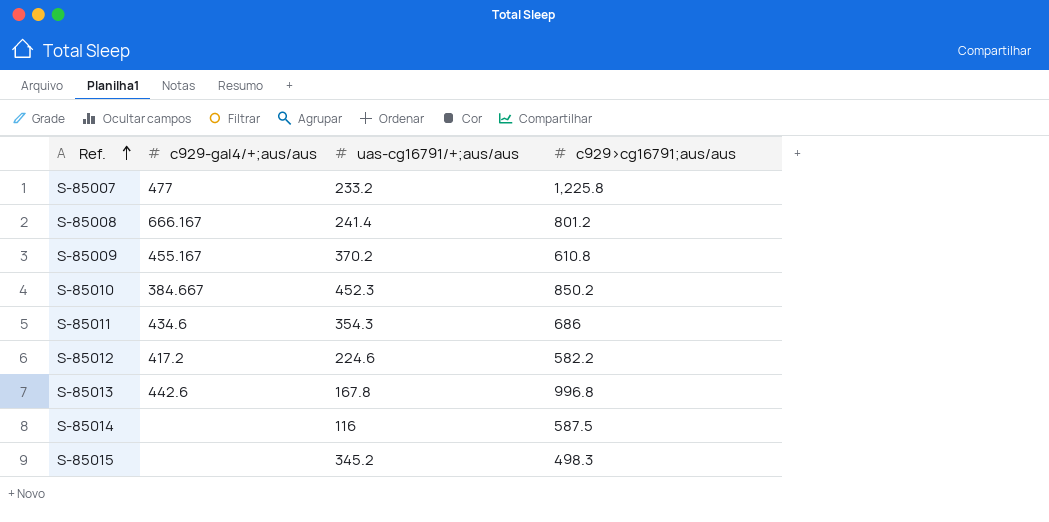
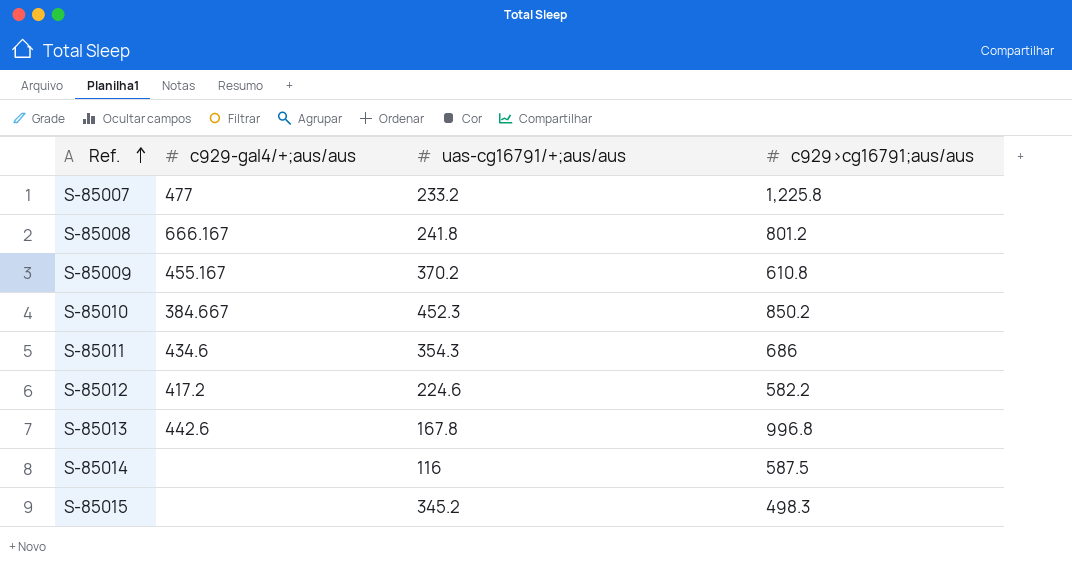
S-85008 | uas-cg16791/+;aus/aus: 241.4 -> 241.8

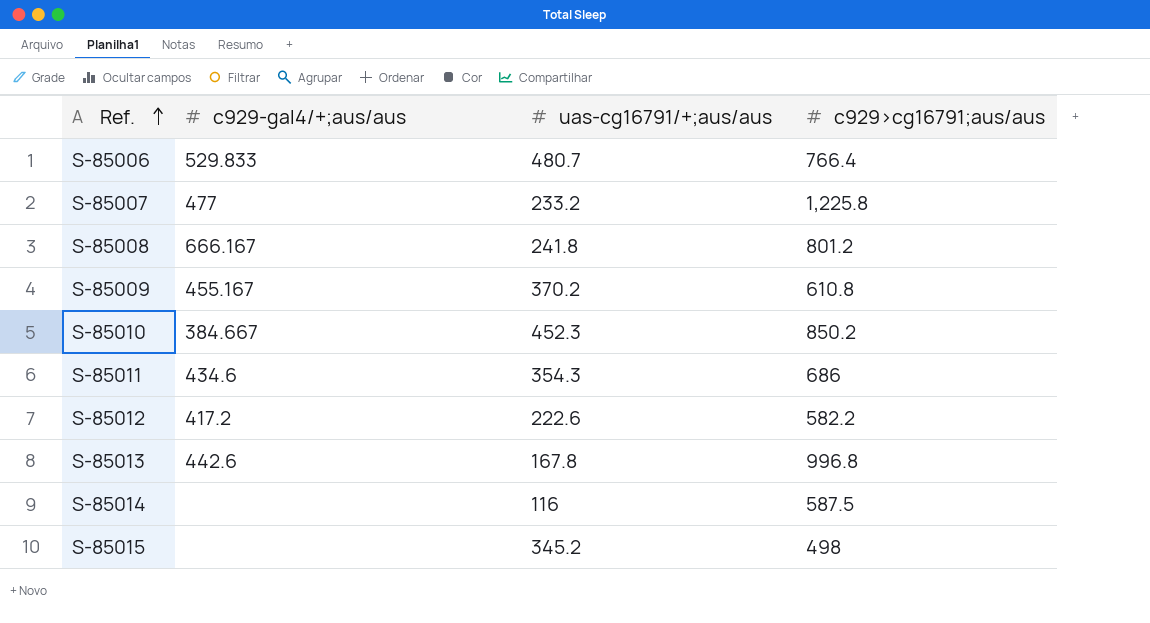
row S-85006: none -> 529.833 | 480.7 | 766.4
S-85012 | uas-cg16791/+;aus/aus: 224.6 -> 222.6
S-85015 | c929>cg16791;aus/aus: 498.3 -> 498

